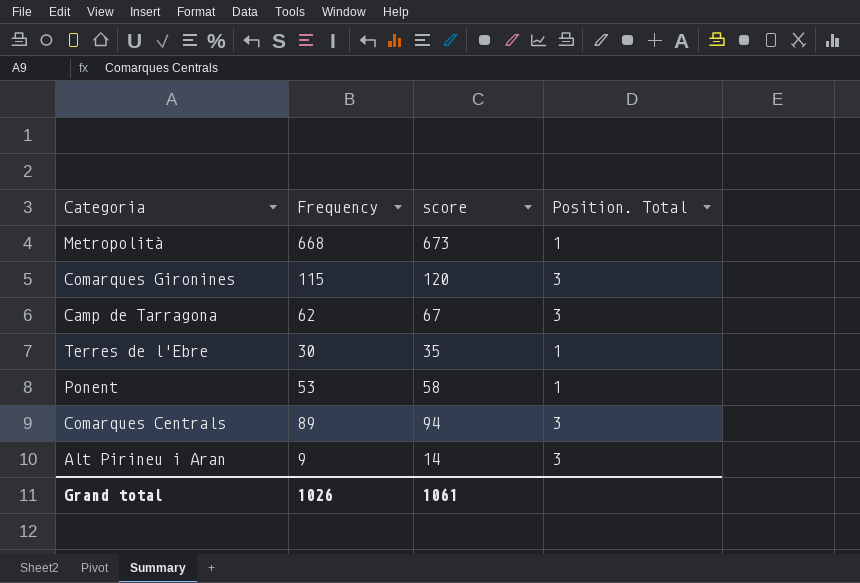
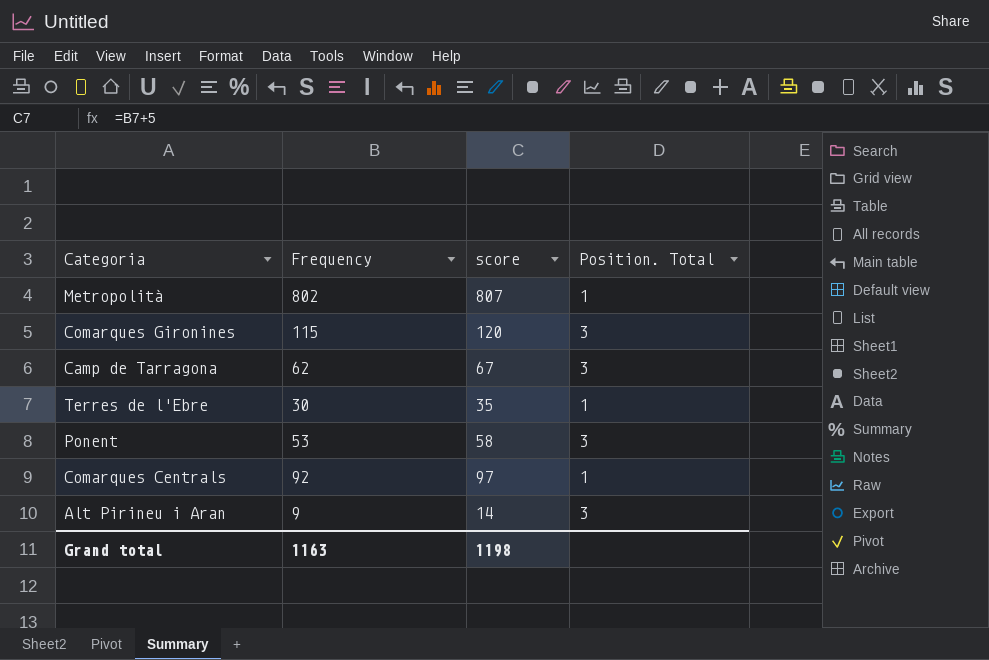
Metropolità | Frequency: 668 -> 802
Metropolità | score: 673 -> 807
Ponent | Position. Total: 1 -> 3
Comarques Centrals | Frequency: 89 -> 92
Comarques Centrals | score: 94 -> 97
Comarques Centrals | Position. Total: 3 -> 1
Grand total | Frequency: 1026 -> 1163
Grand total | score: 1061 -> 1198

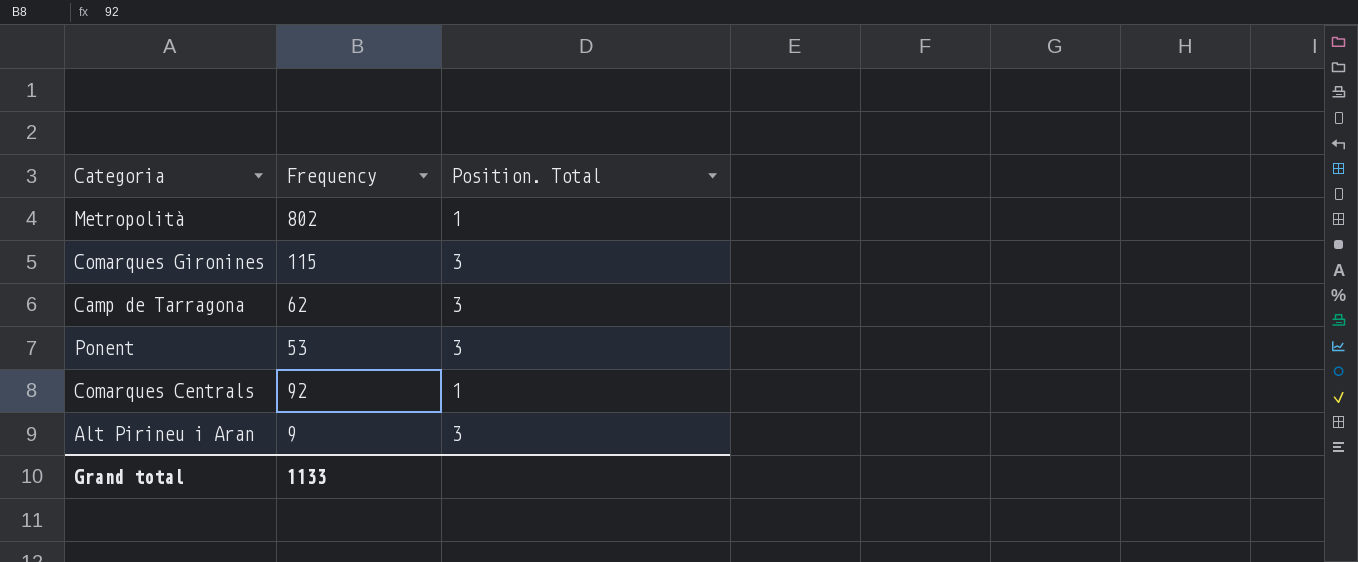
column score | formula: [Frequency] + 5 -> none
row Terres de l'Ebre: 30 | 35 | 1 -> none
Grand total | Frequency: 1163 -> 1133

